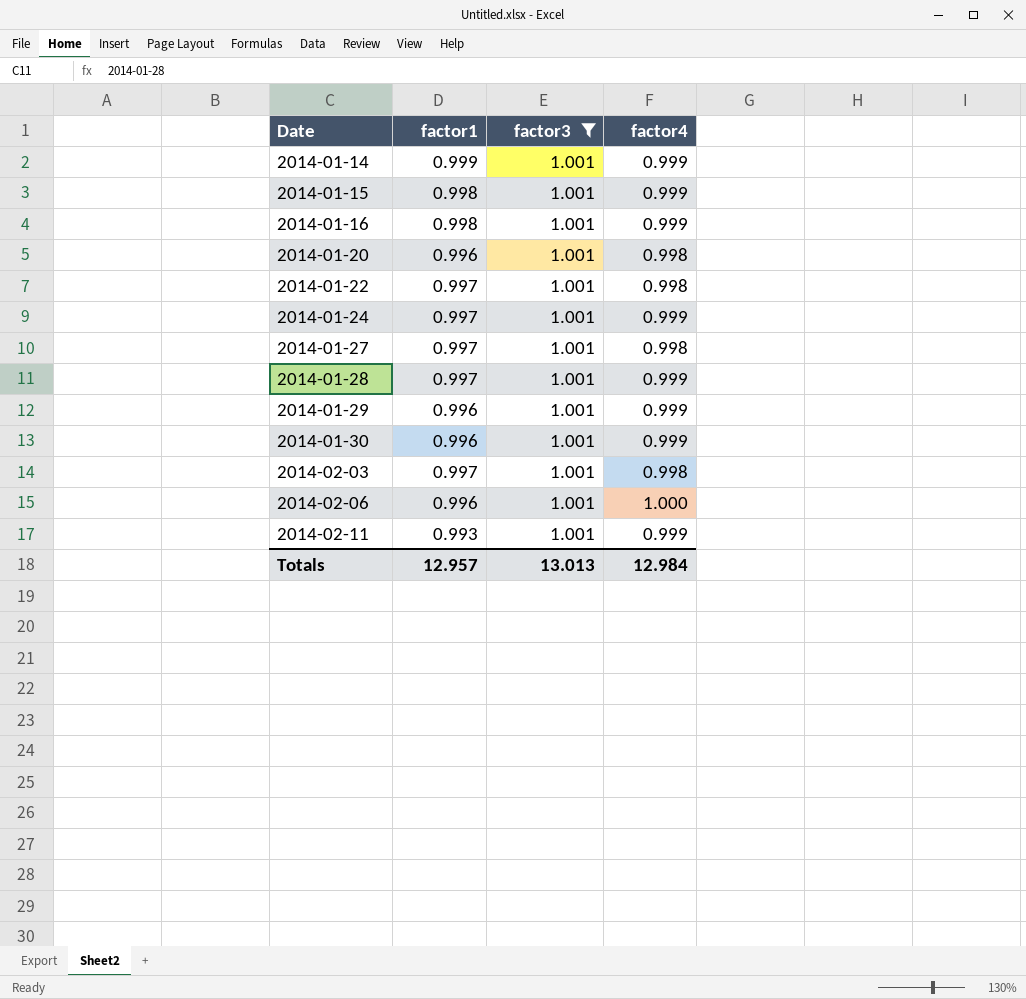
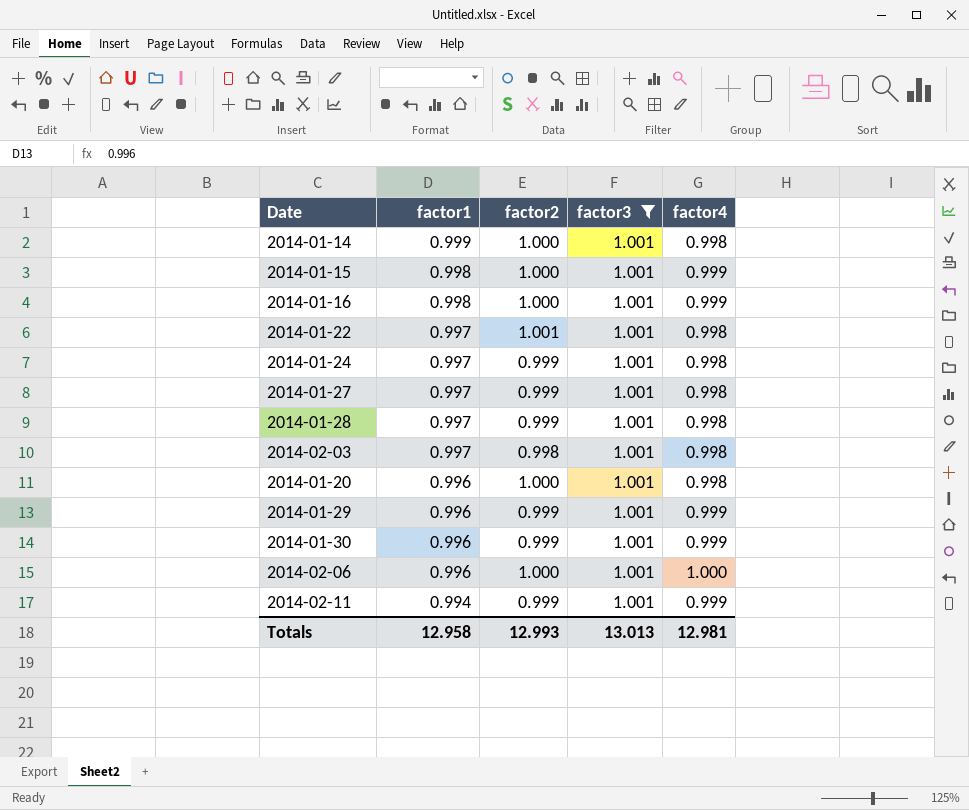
row order: Date ascending -> factor1 descending
column factor2 | position: none -> 3
2014-01-14 | factor4: 0.999 -> 0.998
2014-01-24 | factor4: 0.999 -> 0.998
2014-01-28 | factor4: 0.999 -> 0.998
2014-02-11 | factor1: 0.993 -> 0.994
Totals | factor1: 12.957 -> 12.958
Totals | factor4: 12.984 -> 12.981

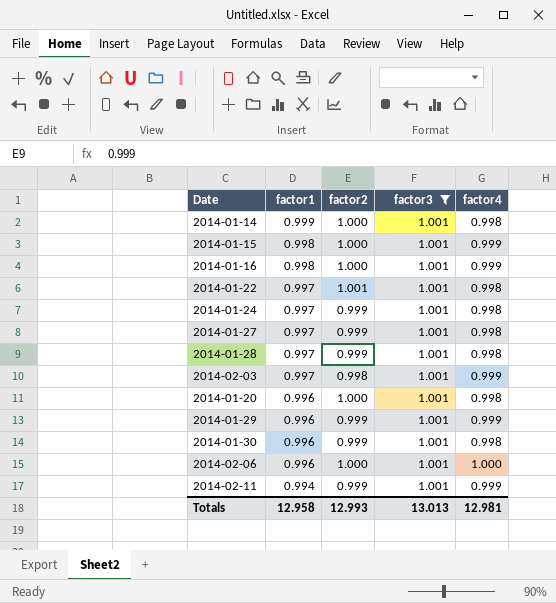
2014-02-03 | factor4: 0.998 -> 0.999
2014-01-30 | factor4: 0.999 -> 0.998

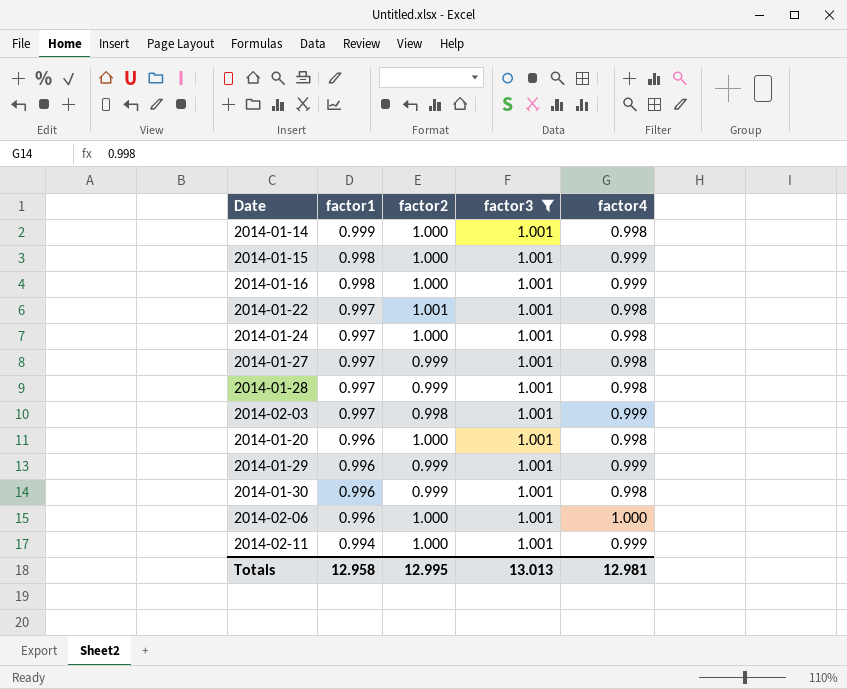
2014-01-24 | factor2: 0.999 -> 1.000
2014-02-11 | factor2: 0.999 -> 1.000
Totals | factor2: 12.993 -> 12.995

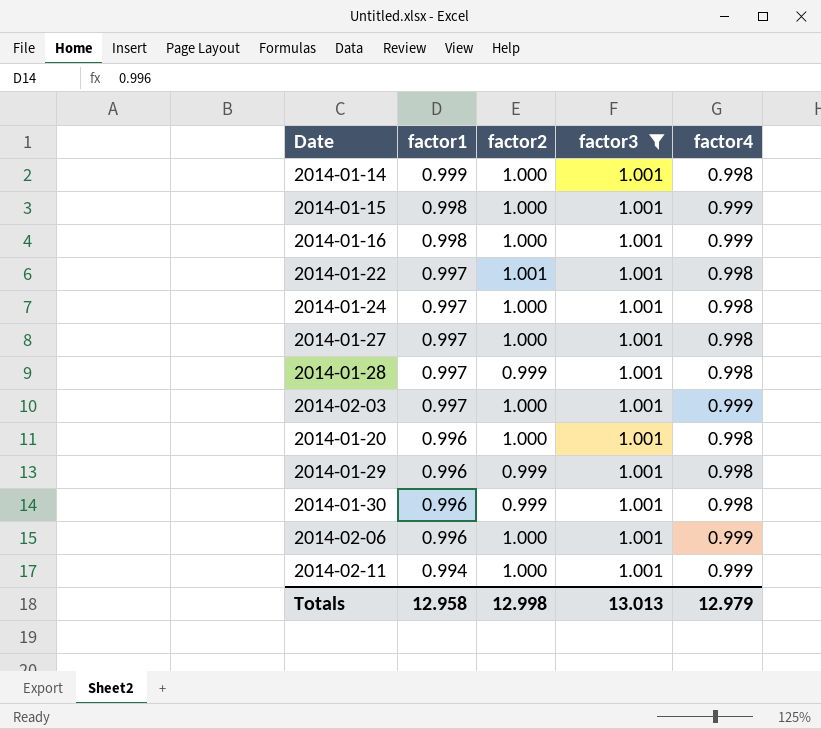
2014-01-27 | factor2: 0.999 -> 1.000
2014-02-03 | factor2: 0.998 -> 1.000
2014-01-29 | factor4: 0.999 -> 0.998
2014-02-06 | factor4: 1.000 -> 0.999
Totals | factor2: 12.995 -> 12.998
Totals | factor4: 12.981 -> 12.979

